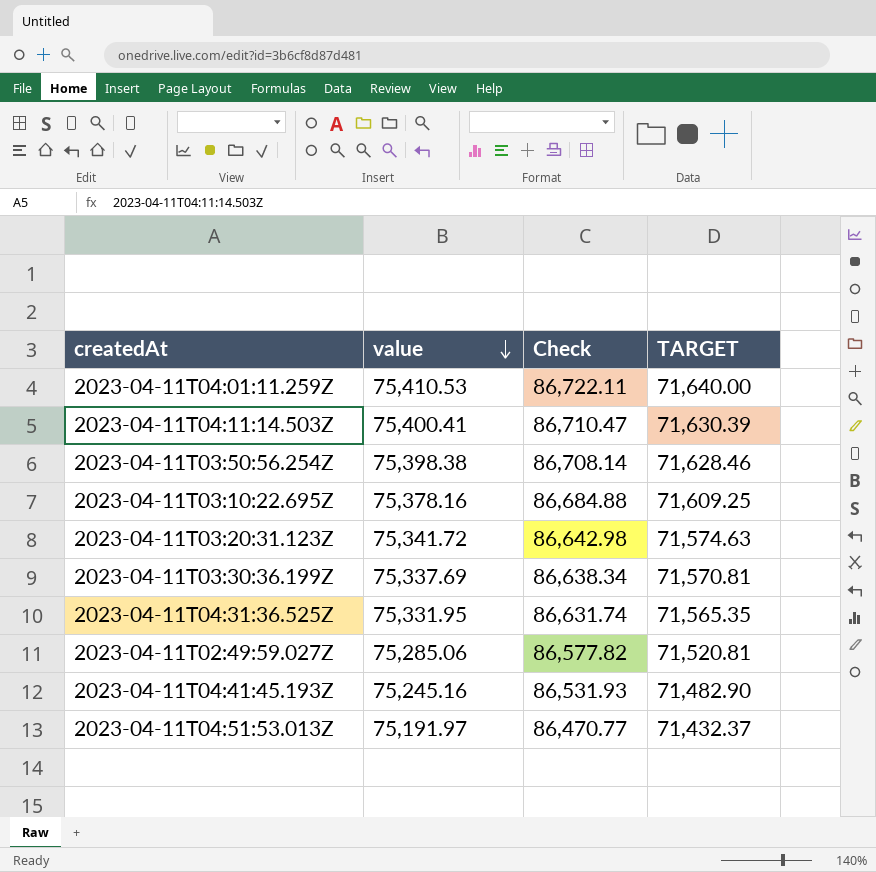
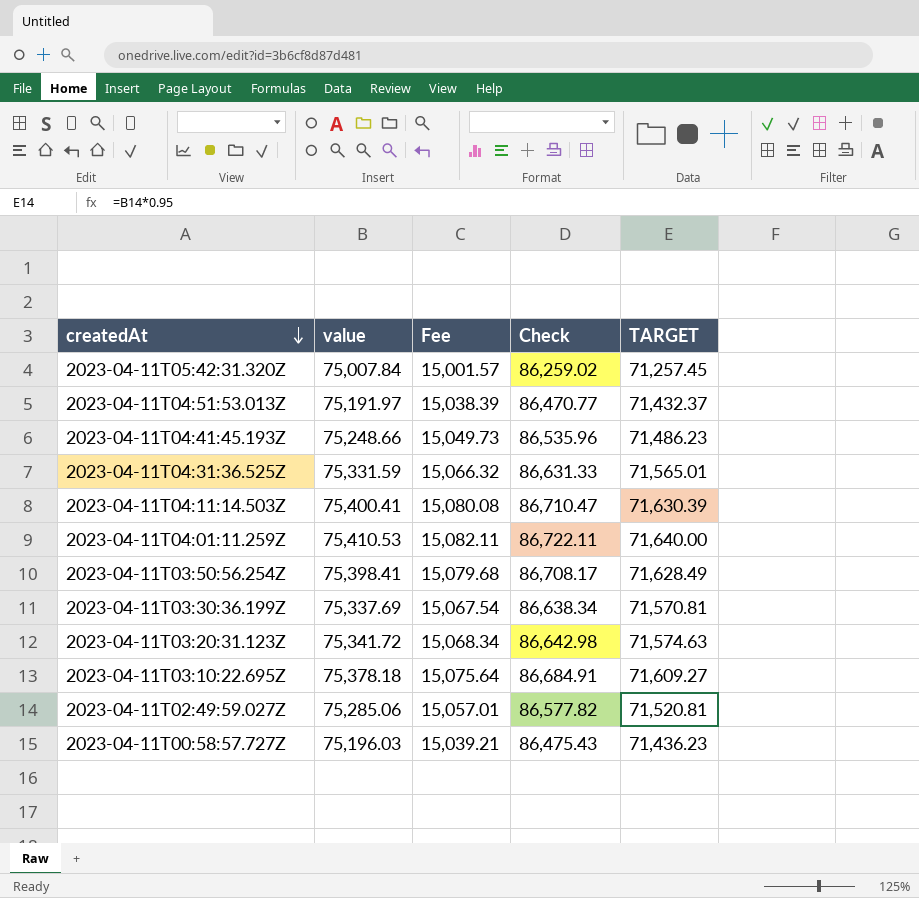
row order: value descending -> createdAt descending
column Fee | formula: none -> [value] * 0.2
row 2023-04-11T05:42:31.320Z: none -> 75,007.84 | 15,001.57 | 86,259.02 | 71,257.45
2023-04-11T04:41:45.193Z | value: 75,245.16 -> 75,248.66
2023-04-11T04:41:45.193Z | Check: 86,531.93 -> 86,535.96
2023-04-11T04:41:45.193Z | TARGET: 71,482.90 -> 71,486.23
2023-04-11T04:31:36.525Z | value: 75,331.95 -> 75,331.59
2023-04-11T04:31:36.525Z | Check: 86,631.74 -> 86,631.33
2023-04-11T04:31:36.525Z | TARGET: 71,565.35 -> 71,565.01
2023-04-11T03:50:56.254Z | value: 75,398.38 -> 75,398.41
2023-04-11T03:50:56.254Z | Check: 86,708.14 -> 86,708.17
2023-04-11T03:50:56.254Z | TARGET: 71,628.46 -> 71,628.49
2023-04-11T03:10:22.695Z | value: 75,378.16 -> 75,378.18
2023-04-11T03:10:22.695Z | Check: 86,684.88 -> 86,684.91
2023-04-11T03:10:22.695Z | TARGET: 71,609.25 -> 71,609.27
row 2023-04-11T00:58:57.727Z: none -> 75,196.03 | 15,039.21 | 86,475.43 | 71,436.23

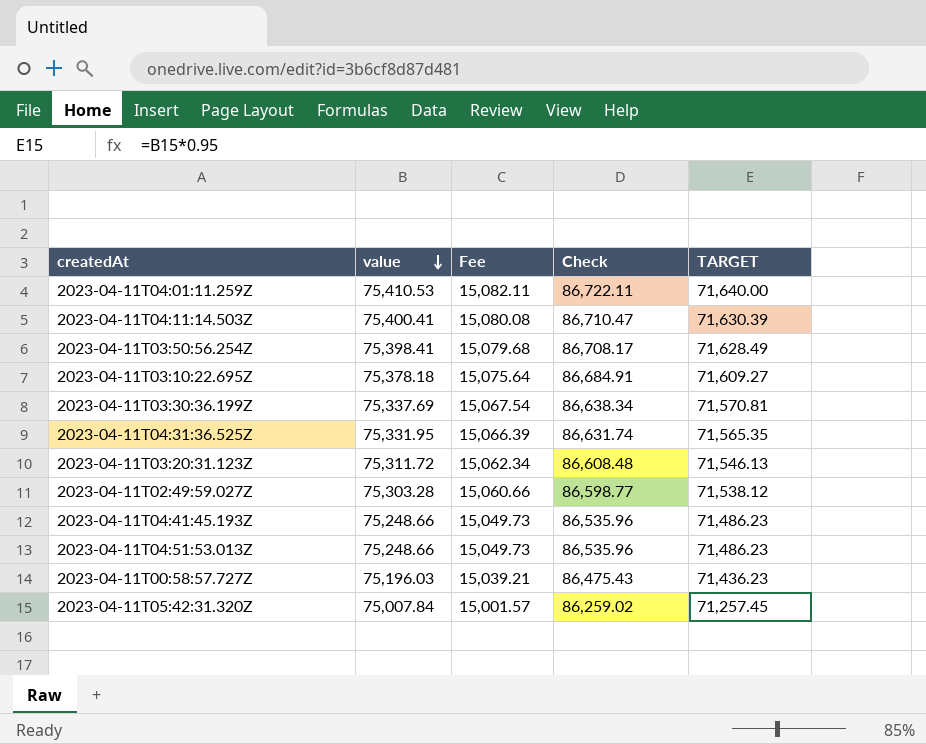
row order: createdAt descending -> value descending
2023-04-11T04:31:36.525Z | value: 75,331.59 -> 75,331.95
2023-04-11T04:31:36.525Z | Fee: 15,066.32 -> 15,066.39
2023-04-11T04:31:36.525Z | Check: 86,631.33 -> 86,631.74
2023-04-11T04:31:36.525Z | TARGET: 71,565.01 -> 71,565.35
2023-04-11T03:20:31.123Z | value: 75,341.72 -> 75,311.72
2023-04-11T03:20:31.123Z | Fee: 15,068.34 -> 15,062.34
2023-04-11T03:20:31.123Z | Check: 86,642.98 -> 86,608.48
2023-04-11T03:20:31.123Z | TARGET: 71,574.63 -> 71,546.13
2023-04-11T02:49:59.027Z | value: 75,285.06 -> 75,303.28
2023-04-11T02:49:59.027Z | Fee: 15,057.01 -> 15,060.66
2023-04-11T02:49:59.027Z | Check: 86,577.82 -> 86,598.77
2023-04-11T02:49:59.027Z | TARGET: 71,520.81 -> 71,538.12
2023-04-11T04:51:53.013Z | value: 75,191.97 -> 75,248.66
2023-04-11T04:51:53.013Z | Fee: 15,038.39 -> 15,049.73
2023-04-11T04:51:53.013Z | Check: 86,470.77 -> 86,535.96
2023-04-11T04:51:53.013Z | TARGET: 71,432.37 -> 71,486.23

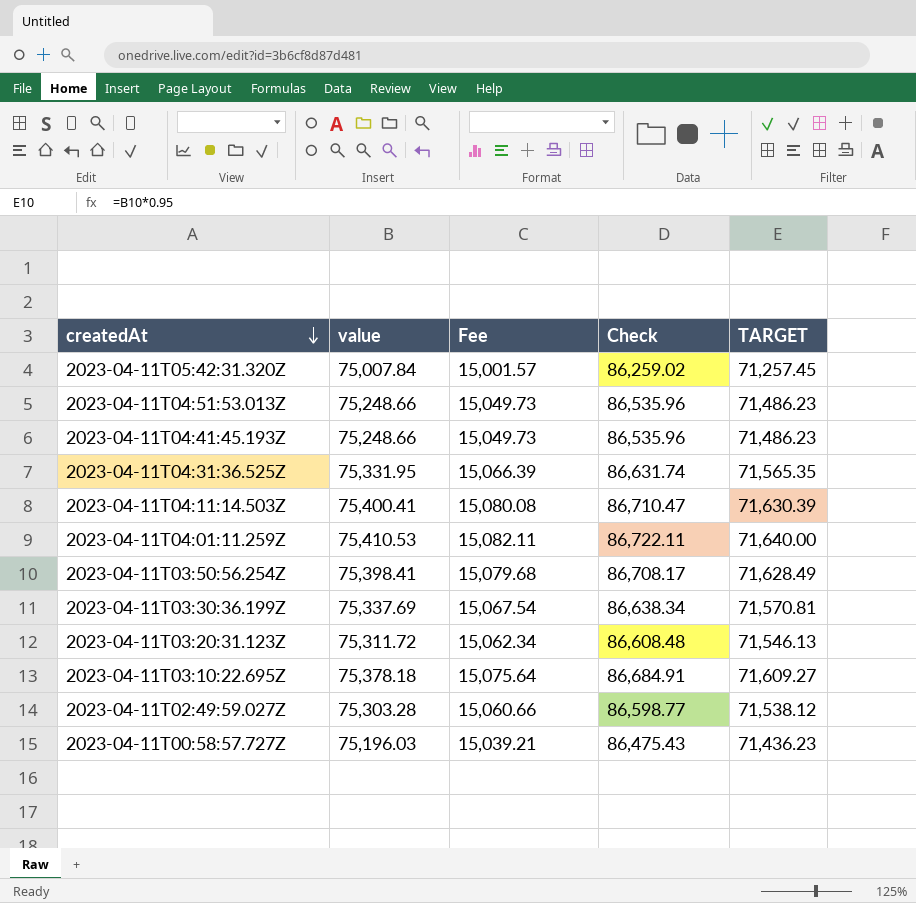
row order: value descending -> createdAt descending

